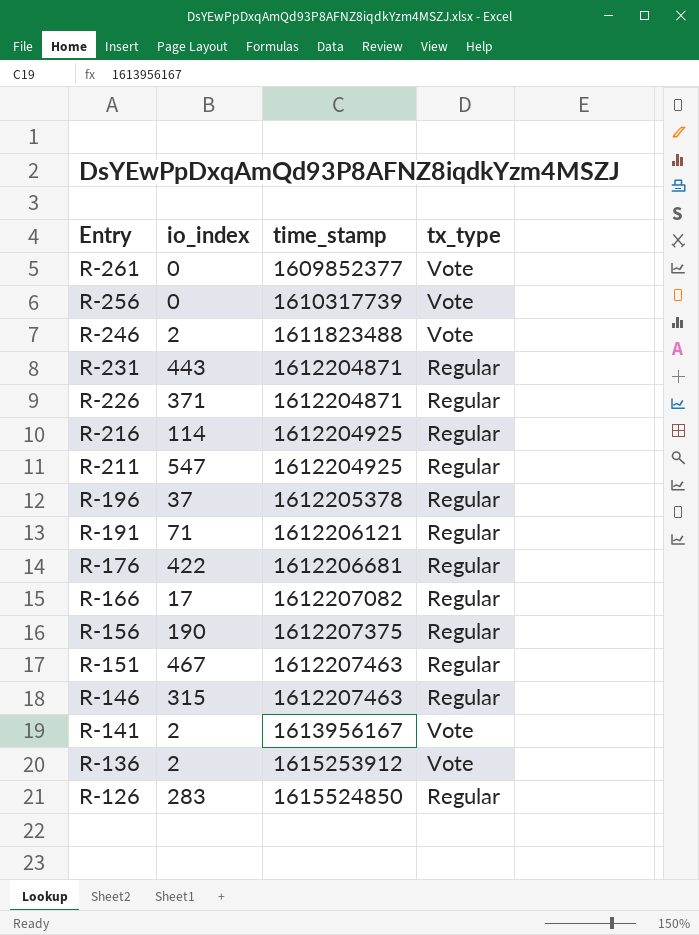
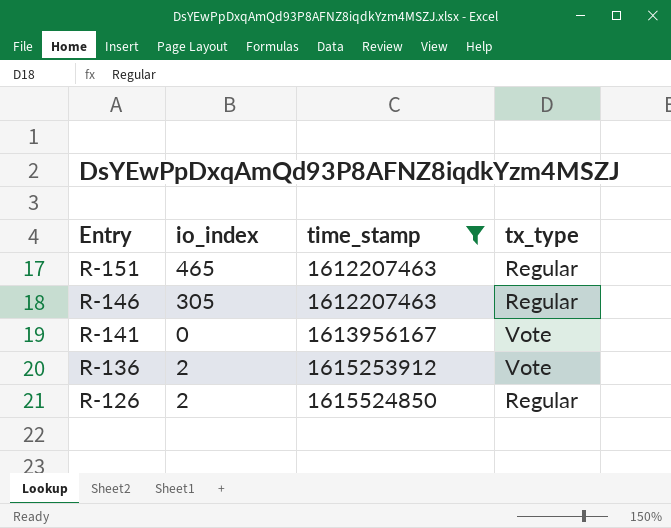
filter: none -> time_stamp >= 1612207463
R-151 | io_index: 467 -> 465
R-146 | io_index: 315 -> 305
R-141 | io_index: 2 -> 0
R-126 | io_index: 283 -> 2

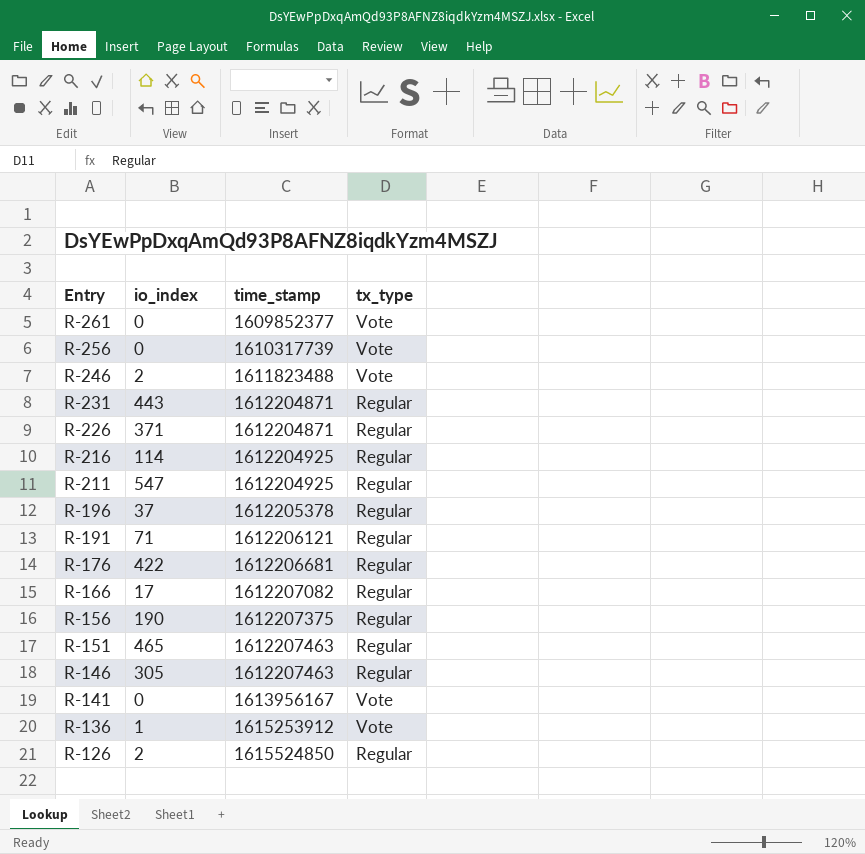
filter: time_stamp >= 1612207463 -> none
R-136 | io_index: 2 -> 1

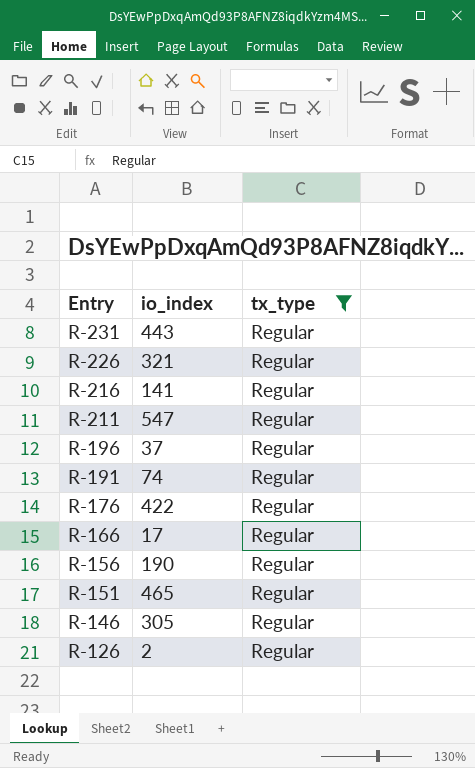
filter: none -> tx_type = Regular
column time_stamp | position: 3 -> none
R-226 | io_index: 371 -> 321
R-216 | io_index: 114 -> 141
R-191 | io_index: 71 -> 74

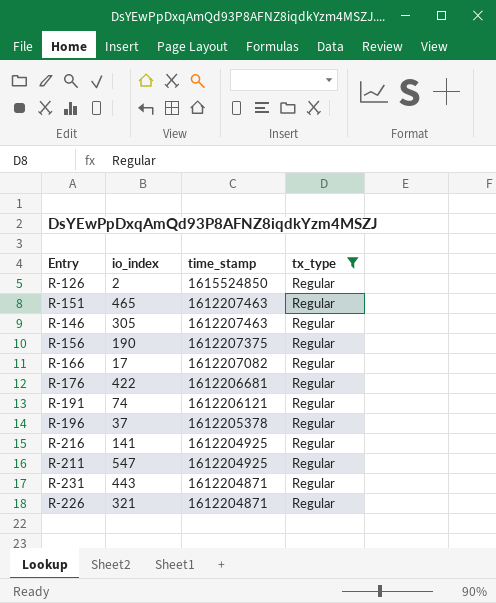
row order: Entry descending -> time_stamp descending
column time_stamp | position: none -> 3

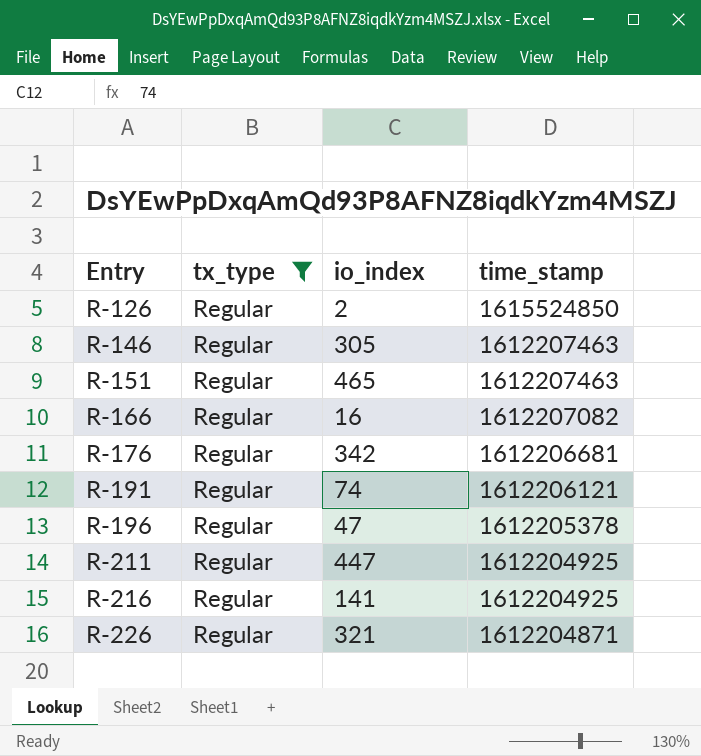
row order: time_stamp descending -> Entry ascending
column tx_type | position: 4 -> 2
row R-156: 190 | 1612207375 | Regular -> none
row R-231: 443 | 1612204871 | Regular -> none
R-166 | io_index: 17 -> 16
R-176 | io_index: 422 -> 342
R-196 | io_index: 37 -> 47
R-211 | io_index: 547 -> 447

